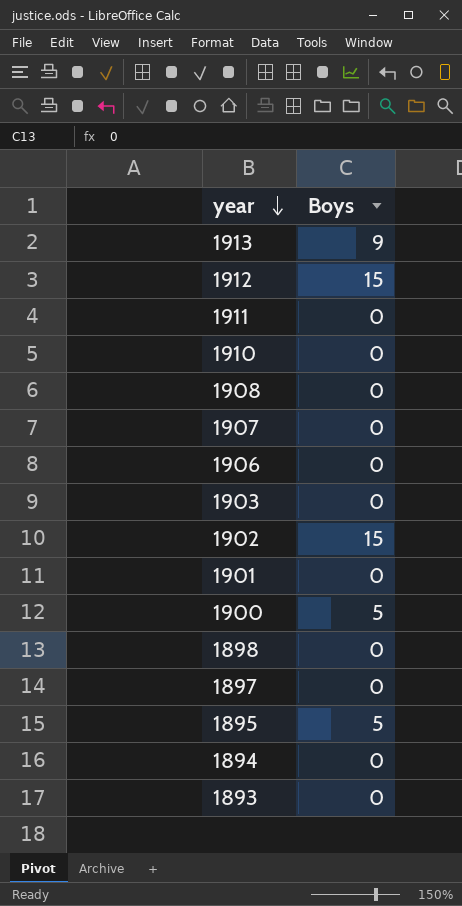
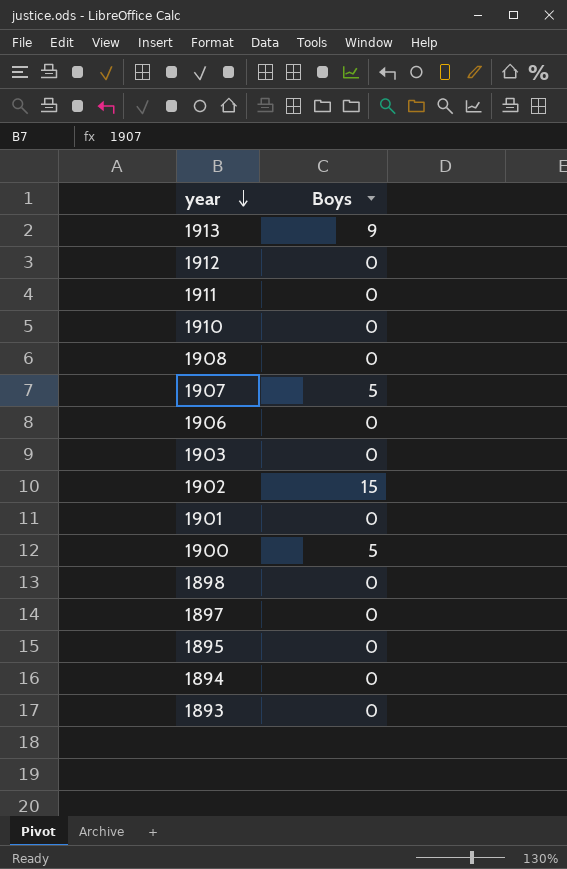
1912 | Boys: 15 -> 0
1907 | Boys: 0 -> 5
1895 | Boys: 5 -> 0

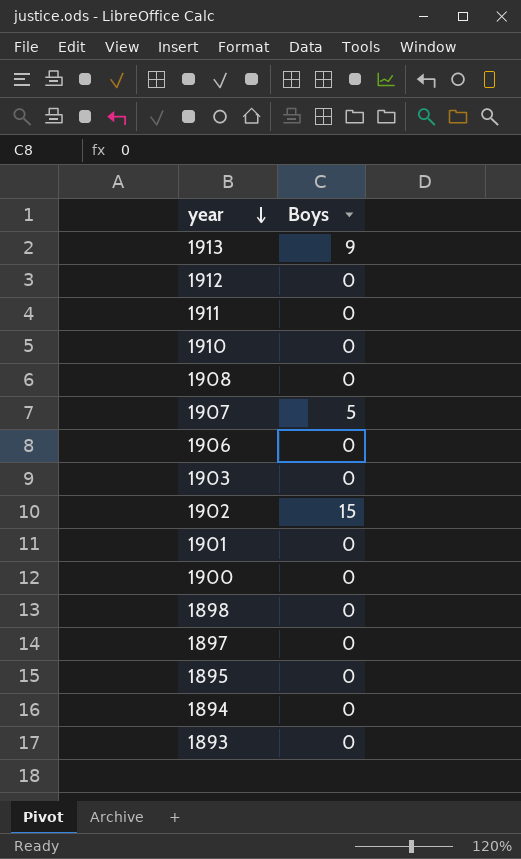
1900 | Boys: 5 -> 0

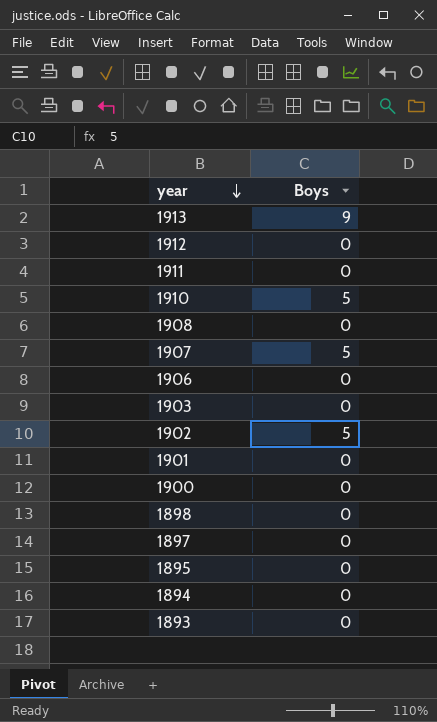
1910 | Boys: 0 -> 5
1902 | Boys: 15 -> 5

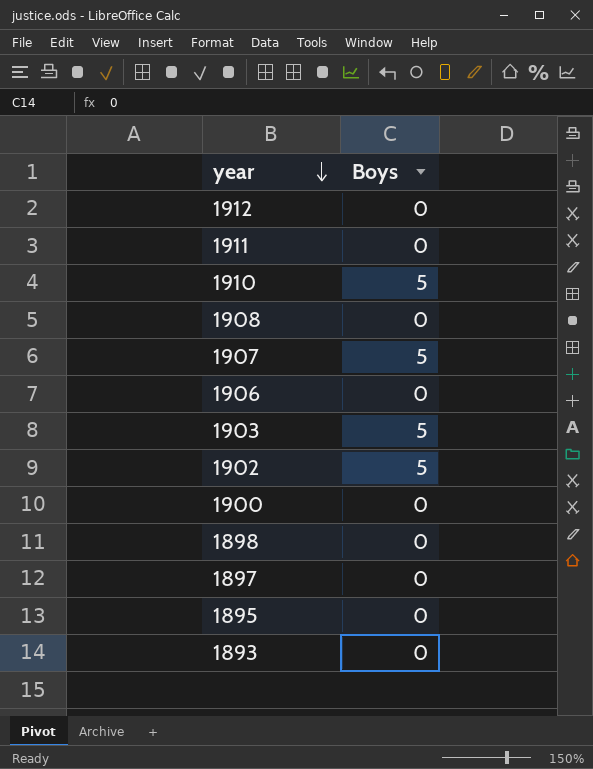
row 1913: 9 -> none
row 1901: 0 -> none
row 1894: 0 -> none
1903 | Boys: 0 -> 5

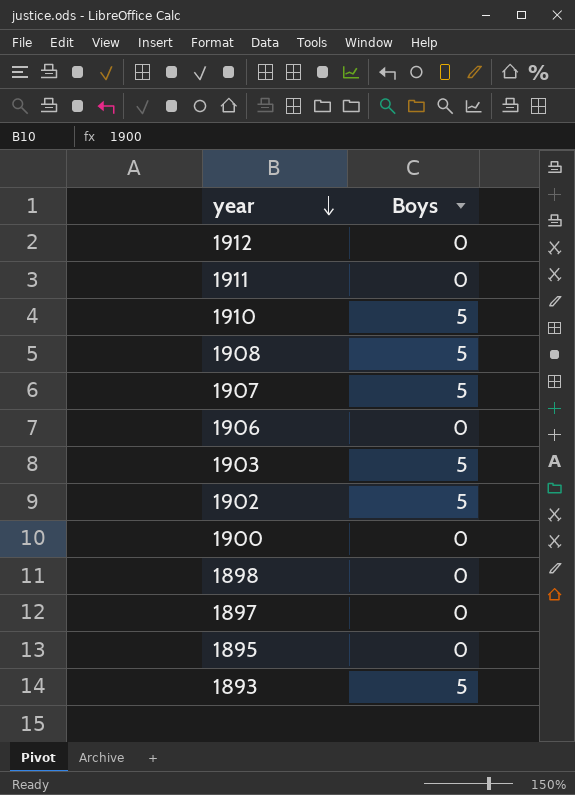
1908 | Boys: 0 -> 5
1893 | Boys: 0 -> 5

